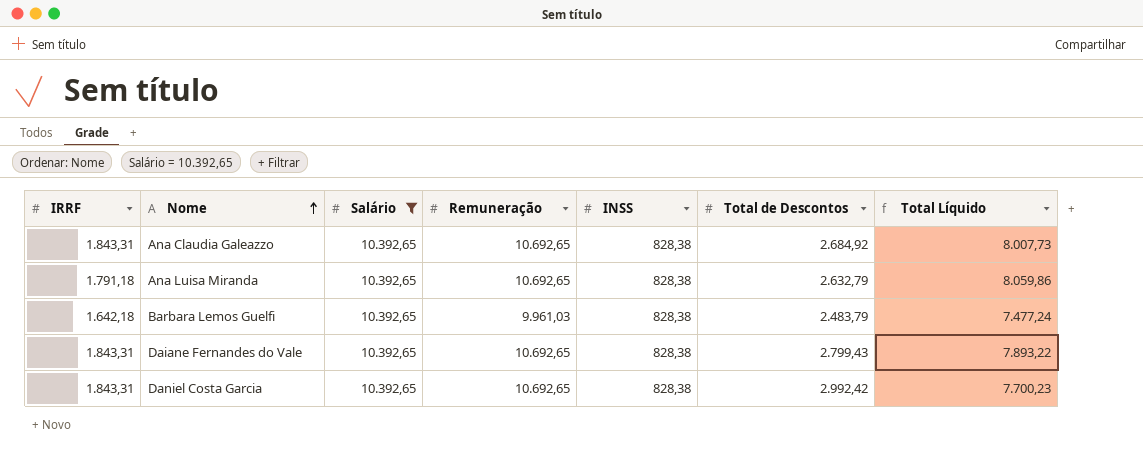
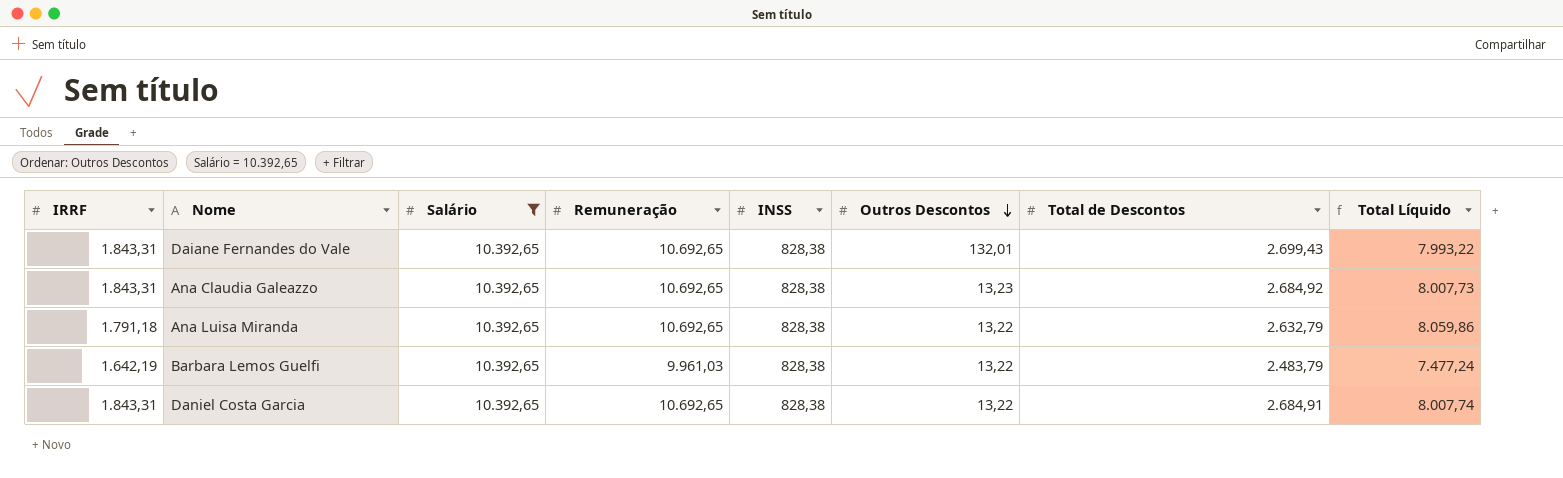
row order: Nome ascending -> Outros Descontos descending
column Outros Descontos | position: none -> 6
Daiane Fernandes do Vale | Total de Descontos: 2.799,43 -> 2.699,43
Daiane Fernandes do Vale | Total Líquido: 7.893,22 -> 7.993,22
Barbara Lemos Guelfi | IRRF: 1.642,18 -> 1.642,19
Daniel Costa Garcia | Total de Descontos: 2.992,42 -> 2.684,91
Daniel Costa Garcia | Total Líquido: 7.700,23 -> 8.007,74

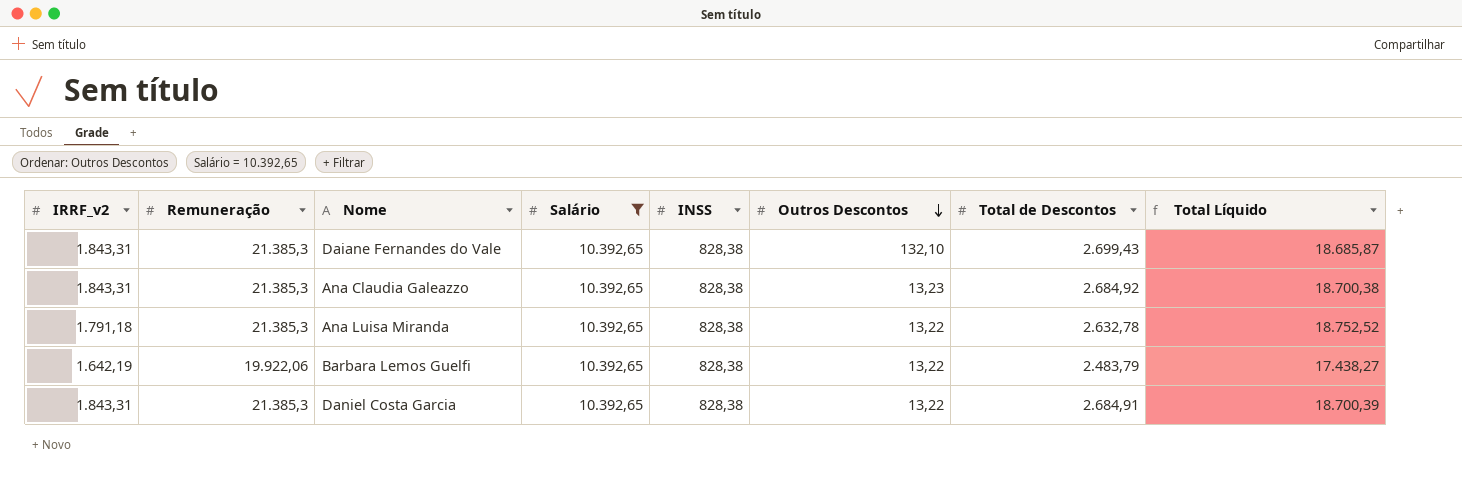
column name: IRRF -> IRRF_v2
column Remuneração | position: 4 -> 2
Daiane Fernandes do Vale | Remuneração: 10.692,65 -> 21.385,3
Daiane Fernandes do Vale | Outros Descontos: 132,01 -> 132,10
Daiane Fernandes do Vale | Total Líquido: 7.993,22 -> 18.685,87
Ana Claudia Galeazzo | Remuneração: 10.692,65 -> 21.385,3
Ana Claudia Galeazzo | Total Líquido: 8.007,73 -> 18.700,38
Ana Luisa Miranda | Remuneração: 10.692,65 -> 21.385,3
Ana Luisa Miranda | Total de Descontos: 2.632,79 -> 2.632,78
Ana Luisa Miranda | Total Líquido: 8.059,86 -> 18.752,52
Barbara Lemos Guelfi | Remuneração: 9.961,03 -> 19.922,06
Barbara Lemos Guelfi | Total Líquido: 7.477,24 -> 17.438,27
Daniel Costa Garcia | Remuneração: 10.692,65 -> 21.385,3
Daniel Costa Garcia | Total Líquido: 8.007,74 -> 18.700,39

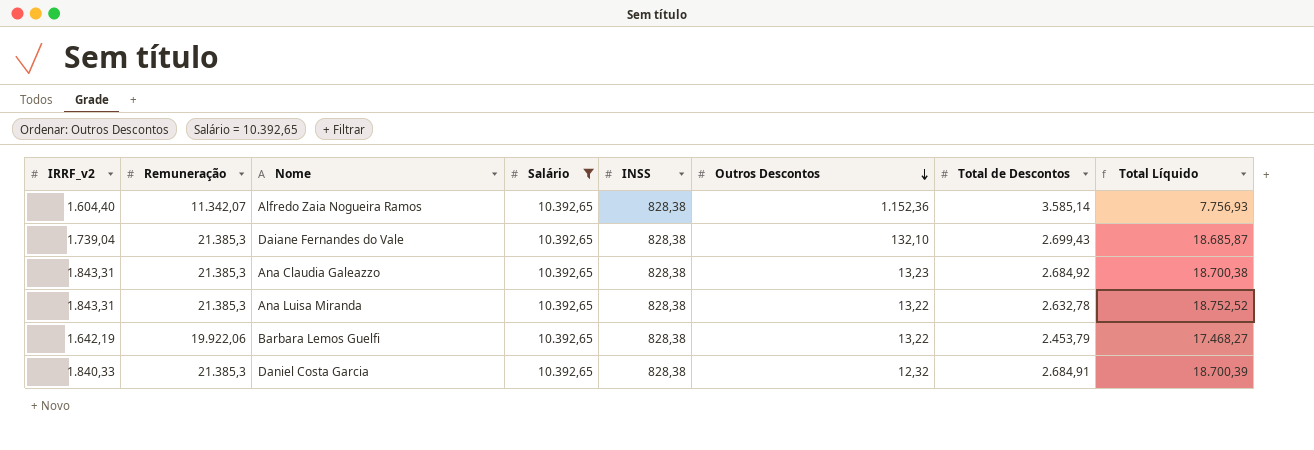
row Alfredo Zaia Nogueira Ramos: none -> 1.604,40 | 11.342,07 | 10.392,65 | 828,38 | 1.152,36 | 3.585,14 | 7.756,93
Daiane Fernandes do Vale | IRRF_v2: 1.843,31 -> 1.739,04
Ana Luisa Miranda | IRRF_v2: 1.791,18 -> 1.843,31
Barbara Lemos Guelfi | Total de Descontos: 2.483,79 -> 2.453,79
Barbara Lemos Guelfi | Total Líquido: 17.438,27 -> 17.468,27
Daniel Costa Garcia | IRRF_v2: 1.843,31 -> 1.840,33
Daniel Costa Garcia | Outros Descontos: 13,22 -> 12,32

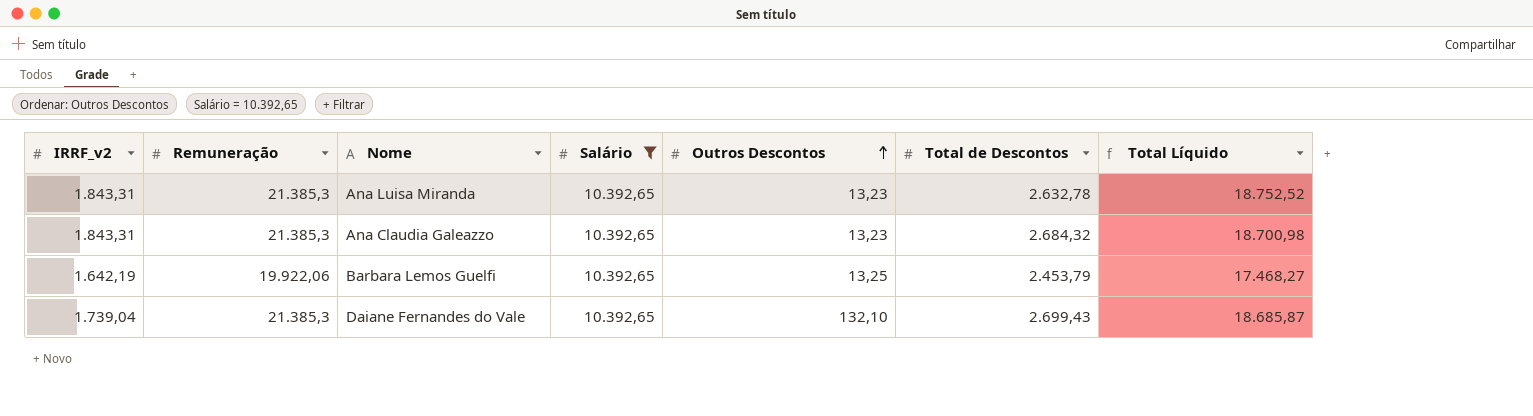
row order: Outros Descontos descending -> Outros Descontos ascending
column INSS | position: 5 -> none
row Alfredo Zaia Nogueira Ramos: 1.604,40 | 11.342,07 | 10.392,65 | 828,38 | 1.152,36 | 3.585,14 | 7.756,93 -> none
row Daniel Costa Garcia: 1.840,33 | 21.385,3 | 10.392,65 | 828,38 | 12,32 | 2.684,91 | 18.700,39 -> none
Ana Luisa Miranda | Outros Descontos: 13,22 -> 13,23
Ana Claudia Galeazzo | Total de Descontos: 2.684,92 -> 2.684,32
Ana Claudia Galeazzo | Total Líquido: 18.700,38 -> 18.700,98
Barbara Lemos Guelfi | Outros Descontos: 13,22 -> 13,25

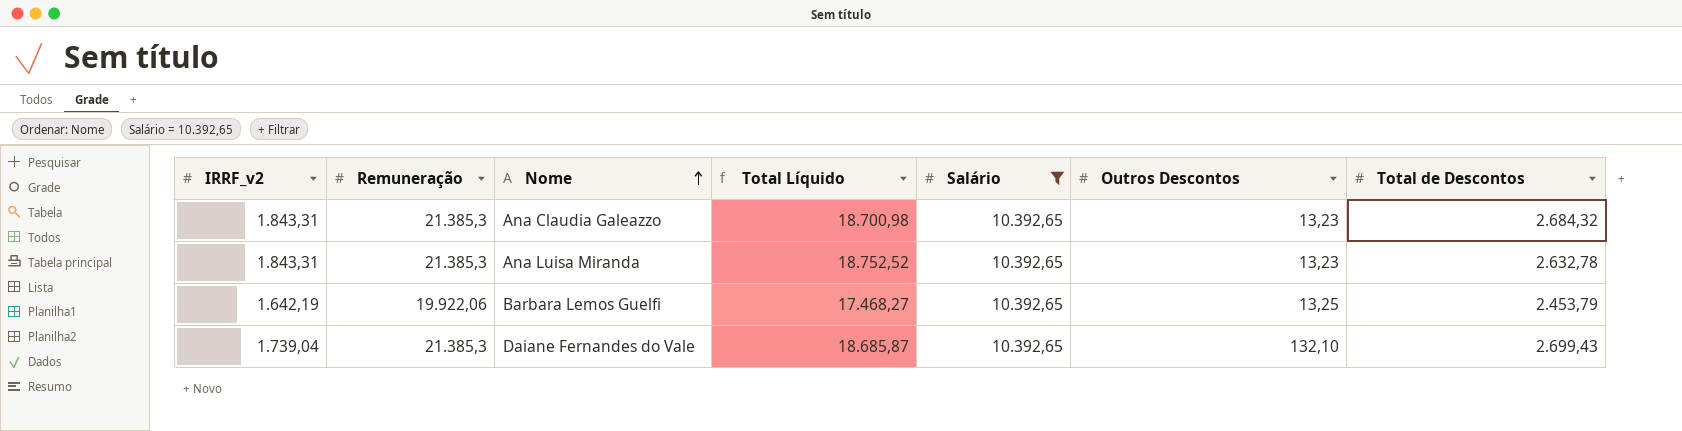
row order: Outros Descontos ascending -> Nome ascending
column Total Líquido | position: 7 -> 4

